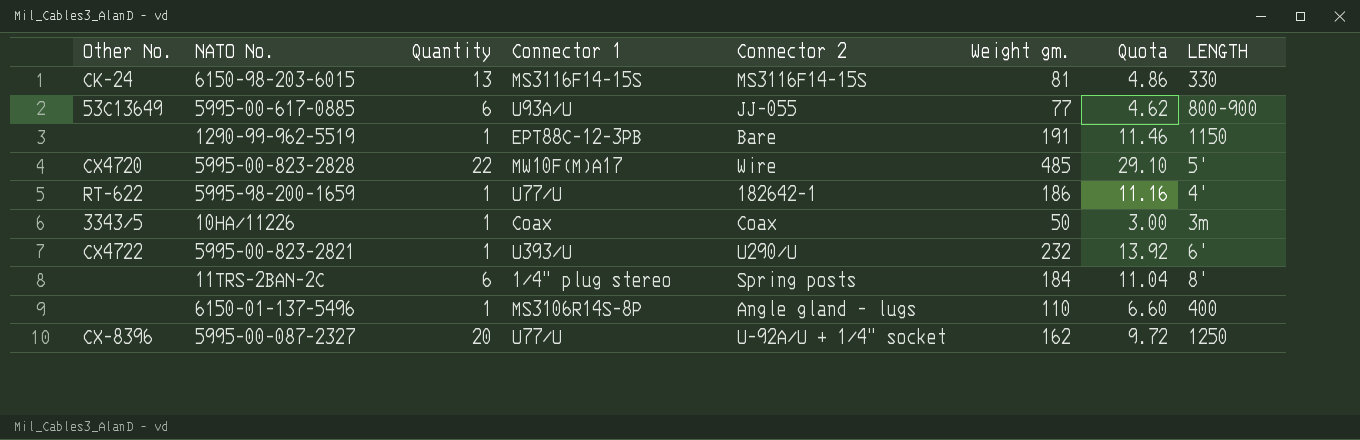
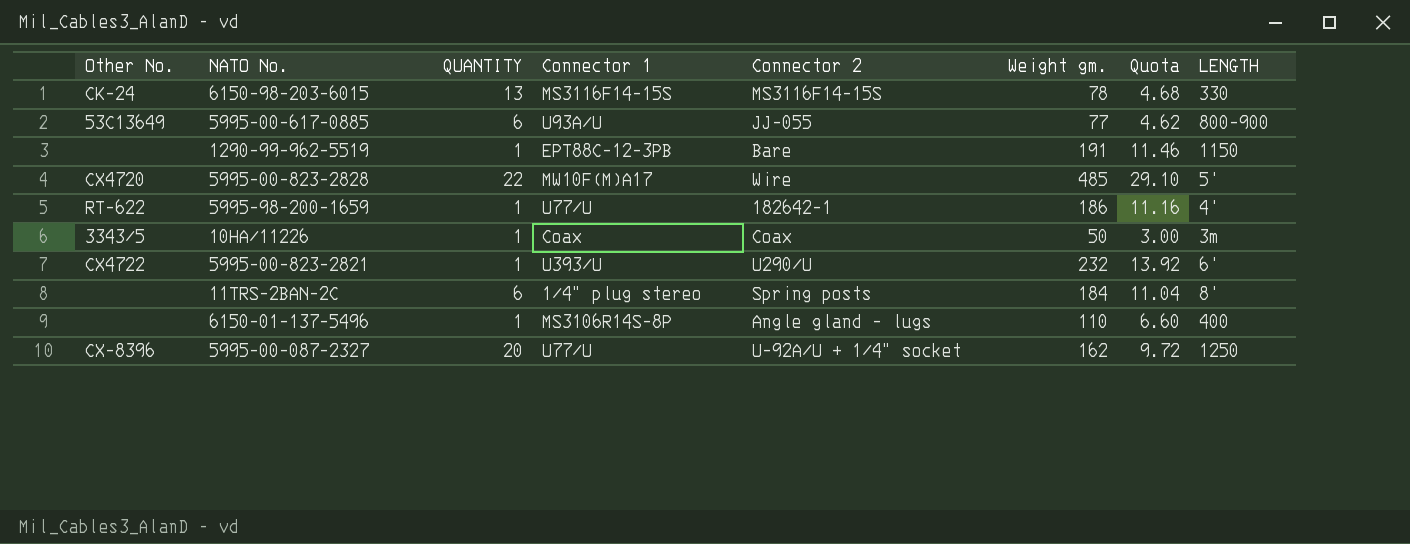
column name: Quantity -> QUANTITY
6150-98-203-6015 | Weight gm.: 81 -> 78
6150-98-203-6015 | Quota: 4.86 -> 4.68

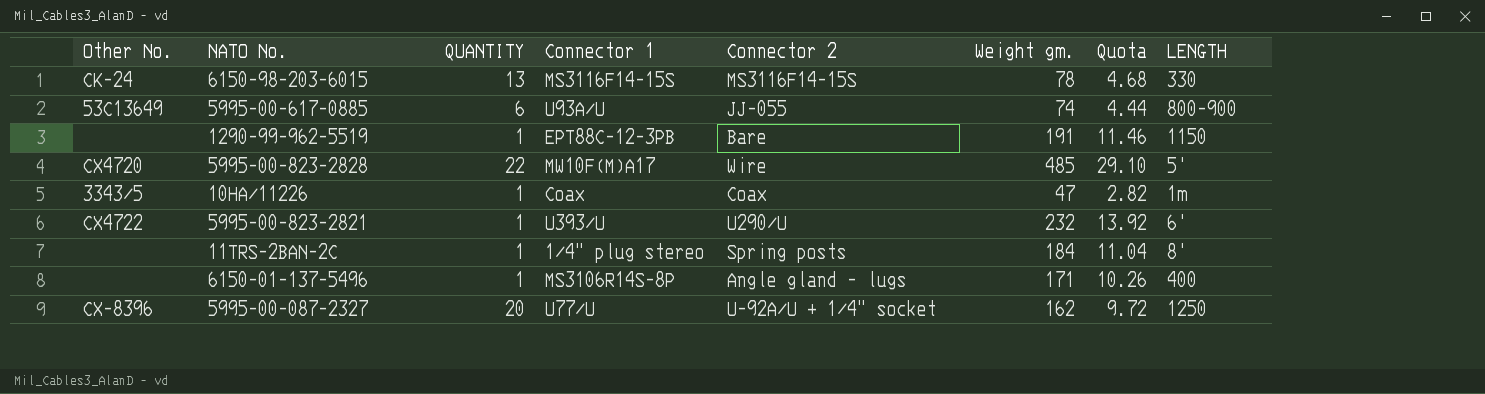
row 5995-98-200-1659: RT-622 | 1 | U77/U | 182642-1 | 186 | 11.16 | 4' -> none
5995-00-617-0885 | Weight gm.: 77 -> 74
5995-00-617-0885 | Quota: 4.62 -> 4.44
10HA/11226 | Weight gm.: 50 -> 47
10HA/11226 | Quota: 3.00 -> 2.82
10HA/11226 | LENGTH: 3m -> 1m
11TRS-2BAN-2C | QUANTITY: 6 -> 1
6150-01-137-5496 | Weight gm.: 110 -> 171
6150-01-137-5496 | Quota: 6.60 -> 10.26

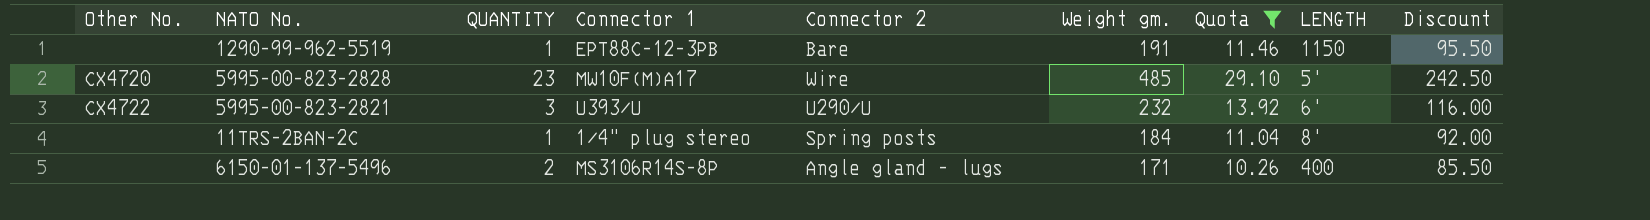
filter: none -> Quota >= 10.26
column Discount | formula: none -> [Weight gm.] * 0.5
5995-00-823-2828 | QUANTITY: 22 -> 23
5995-00-823-2821 | QUANTITY: 1 -> 3
6150-01-137-5496 | QUANTITY: 1 -> 2

